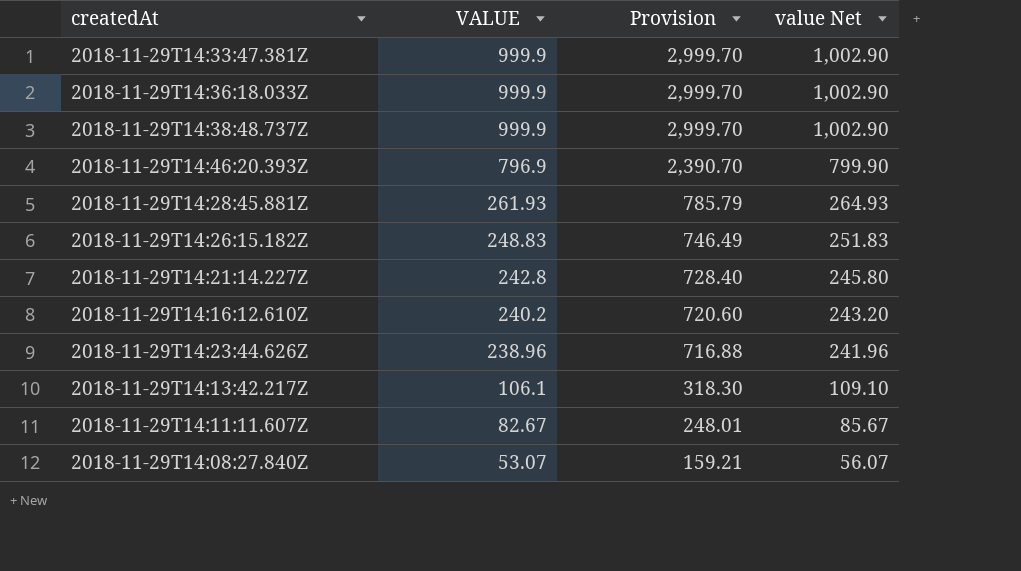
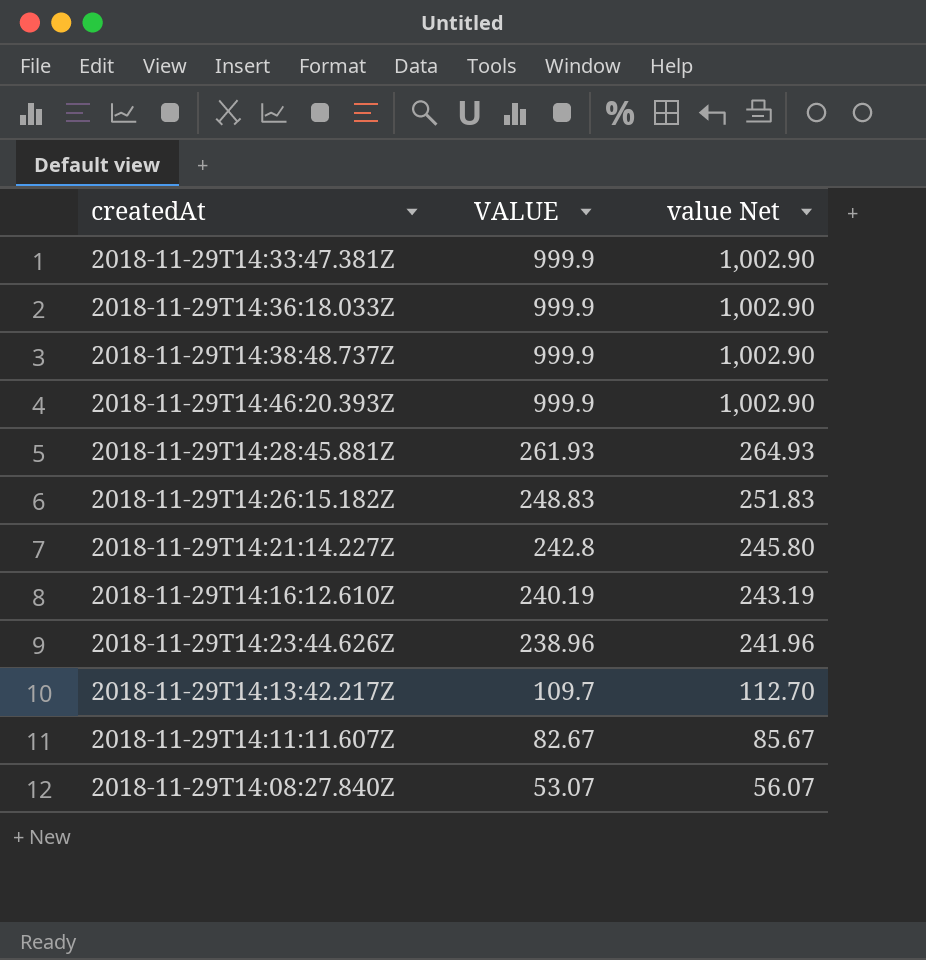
column Provision | formula: [VALUE] * 3 -> none
2018-11-29T14:46:20.393Z | VALUE: 796.9 -> 999.9
2018-11-29T14:46:20.393Z | value Net: 799.90 -> 1,002.90
2018-11-29T14:16:12.610Z | VALUE: 240.2 -> 240.19
2018-11-29T14:16:12.610Z | value Net: 243.20 -> 243.19
2018-11-29T14:13:42.217Z | VALUE: 106.1 -> 109.7
2018-11-29T14:13:42.217Z | value Net: 109.10 -> 112.70

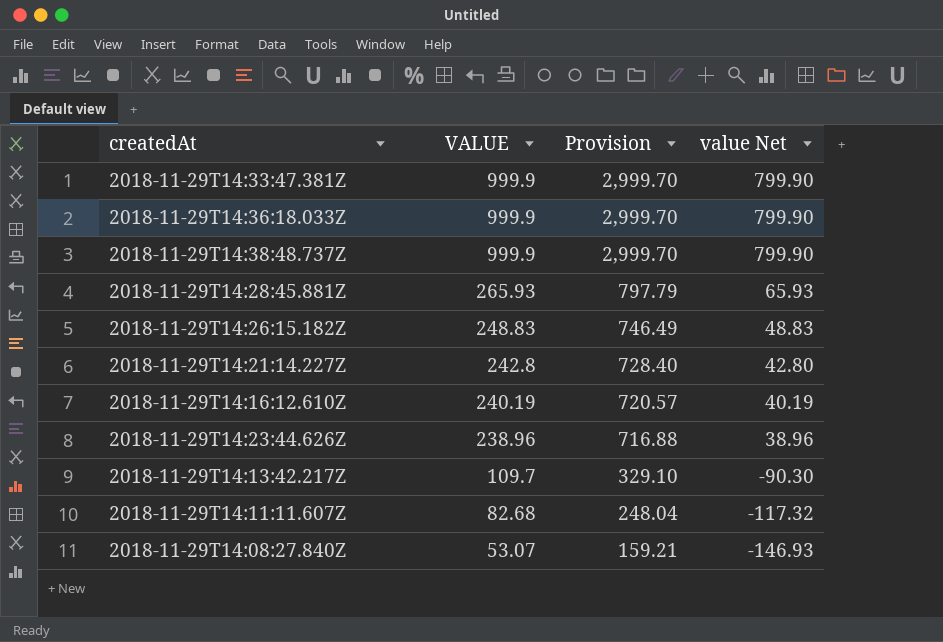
column Provision | formula: none -> [VALUE] * 3
column value Net | formula: [VALUE] + 3 -> [VALUE] - 200
row 2018-11-29T14:46:20.393Z: 999.9 | 1,002.90 -> none
2018-11-29T14:28:45.881Z | VALUE: 261.93 -> 265.93
2018-11-29T14:11:11.607Z | VALUE: 82.67 -> 82.68

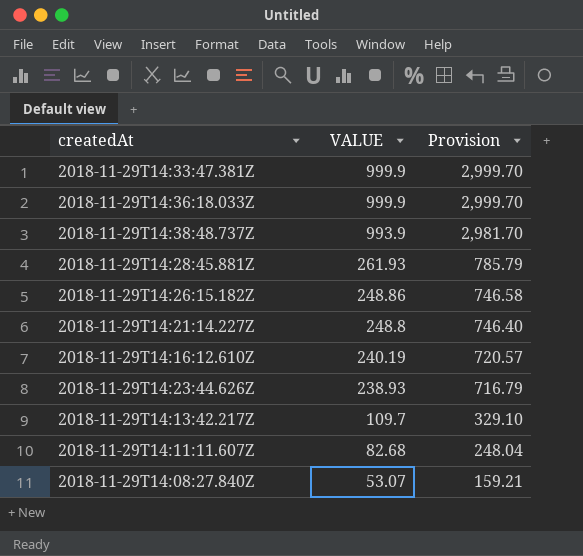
column value Net | formula: [VALUE] - 200 -> none
2018-11-29T14:38:48.737Z | VALUE: 999.9 -> 993.9
2018-11-29T14:38:48.737Z | Provision: 2,999.70 -> 2,981.70
2018-11-29T14:28:45.881Z | VALUE: 265.93 -> 261.93
2018-11-29T14:28:45.881Z | Provision: 797.79 -> 785.79
2018-11-29T14:26:15.182Z | VALUE: 248.83 -> 248.86
2018-11-29T14:26:15.182Z | Provision: 746.49 -> 746.58
2018-11-29T14:21:14.227Z | VALUE: 242.8 -> 248.8
2018-11-29T14:21:14.227Z | Provision: 728.40 -> 746.40
2018-11-29T14:23:44.626Z | VALUE: 238.96 -> 238.93
2018-11-29T14:23:44.626Z | Provision: 716.88 -> 716.79

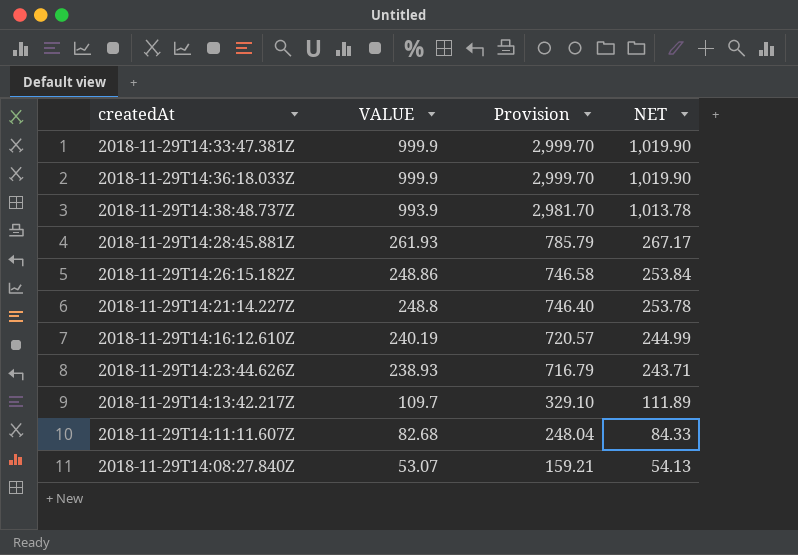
column NET | formula: none -> [VALUE] * 1.02

